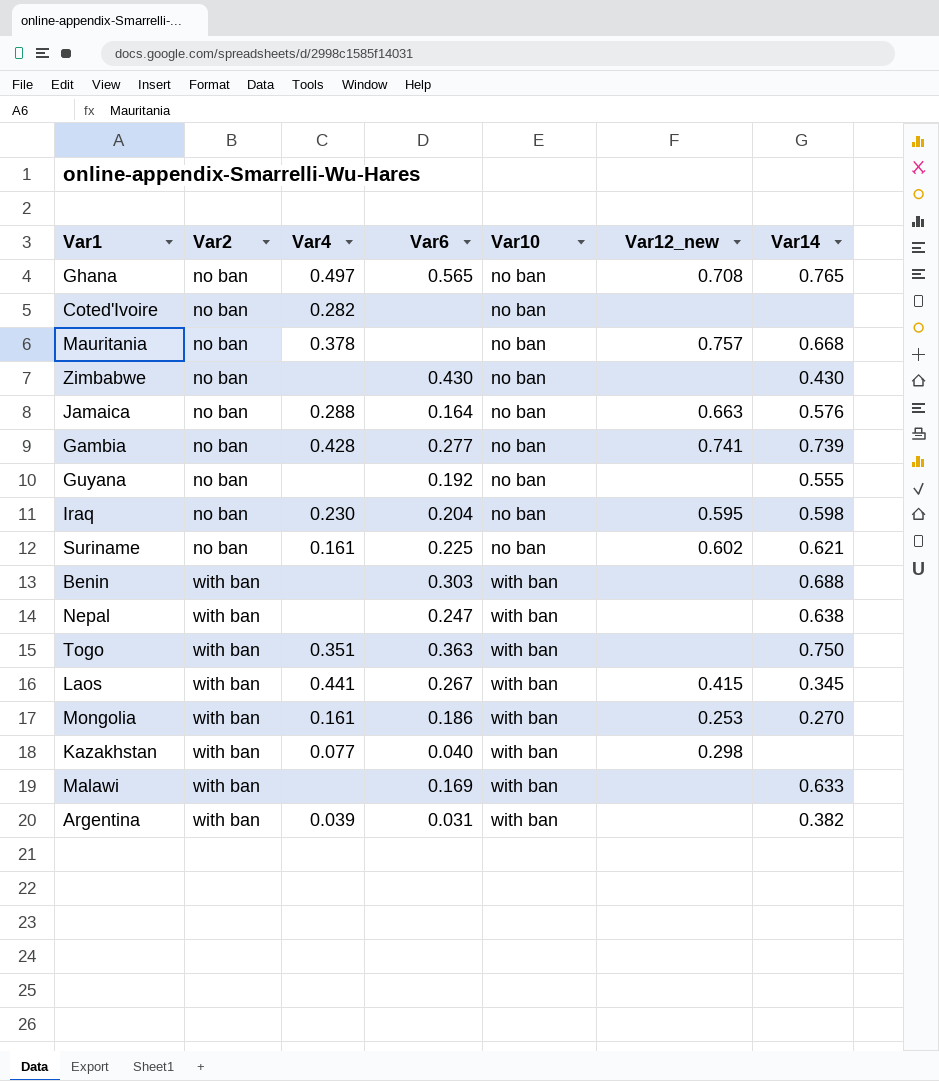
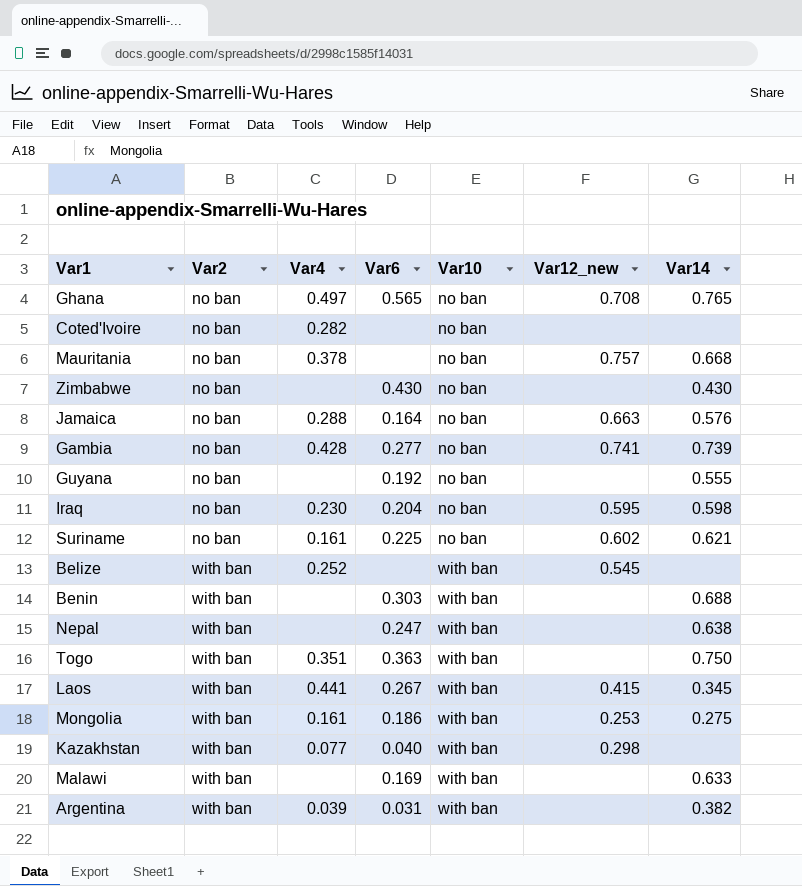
row Belize: none -> with ban | 0.252 | none | with ban | 0.545 | none
Mongolia | Var14: 0.270 -> 0.275

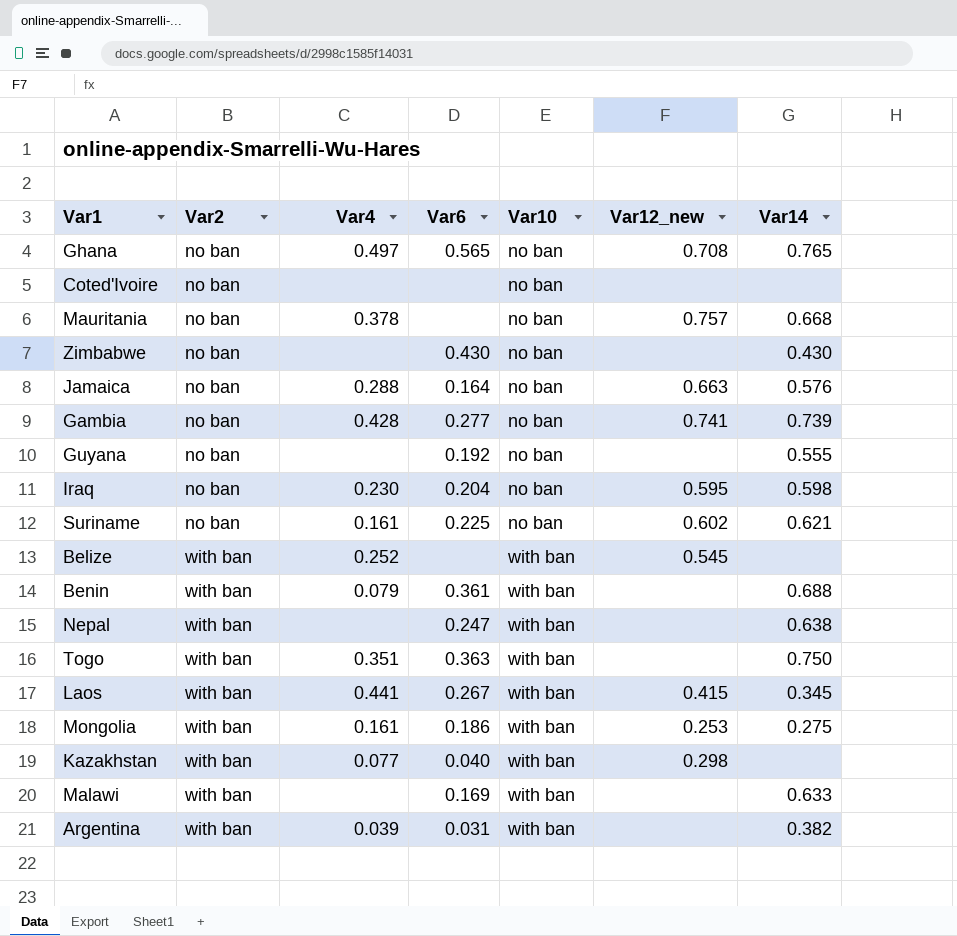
Coted'Ivoire | Var4: 0.282 -> none
Benin | Var4: none -> 0.079
Benin | Var6: 0.303 -> 0.361

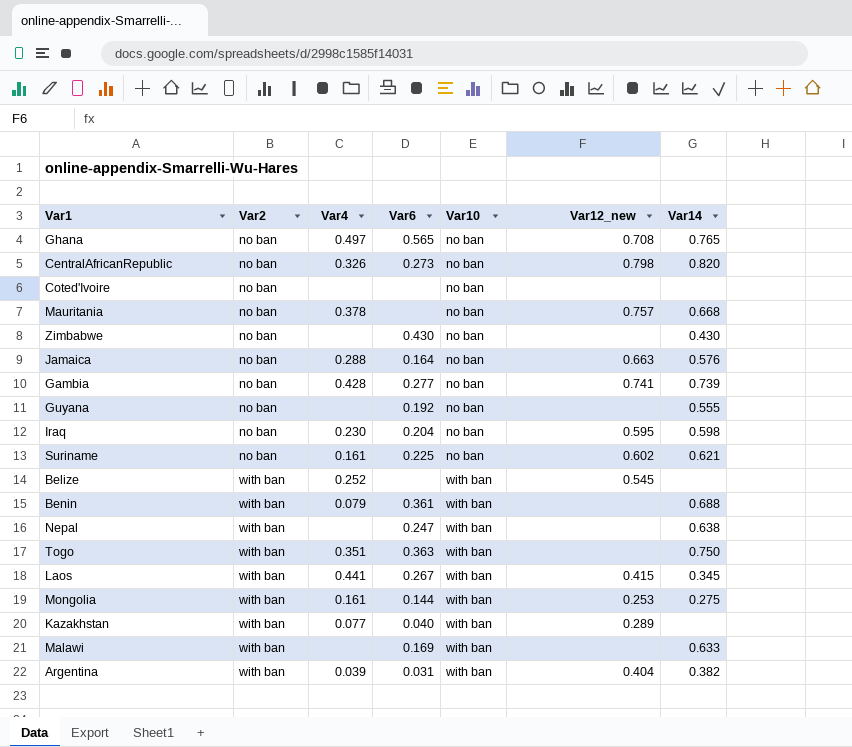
row CentralAfricanRepublic: none -> no ban | 0.326 | 0.273 | no ban | 0.798 | 0.820
Mongolia | Var6: 0.186 -> 0.144
Kazakhstan | Var12_new: 0.298 -> 0.289
Argentina | Var12_new: none -> 0.404

